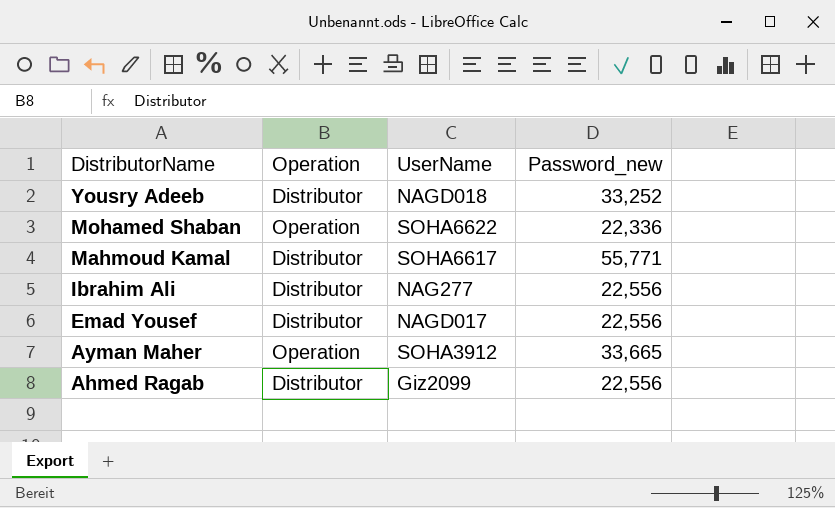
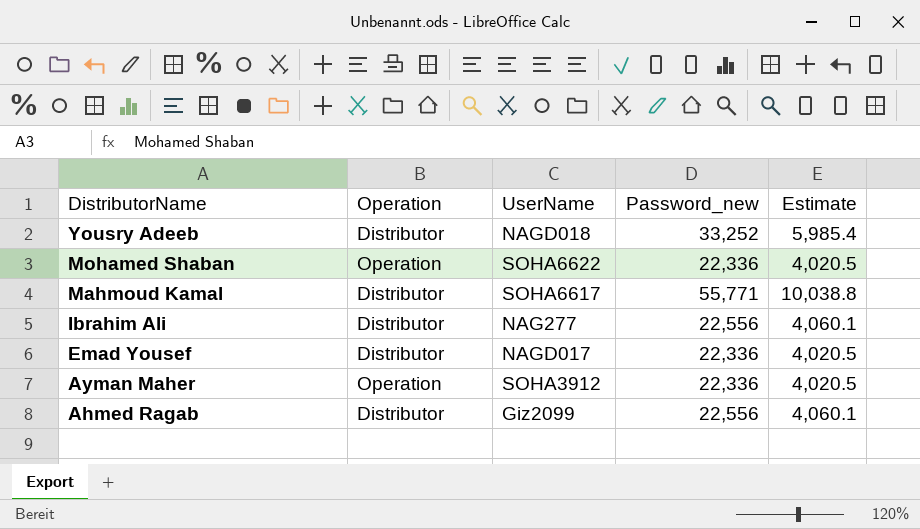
column Estimate | formula: none -> [Password_new] * 0.18
Emad Yousef | Password_new: 22,556 -> 22,336
Ayman Maher | Password_new: 33,665 -> 22,336

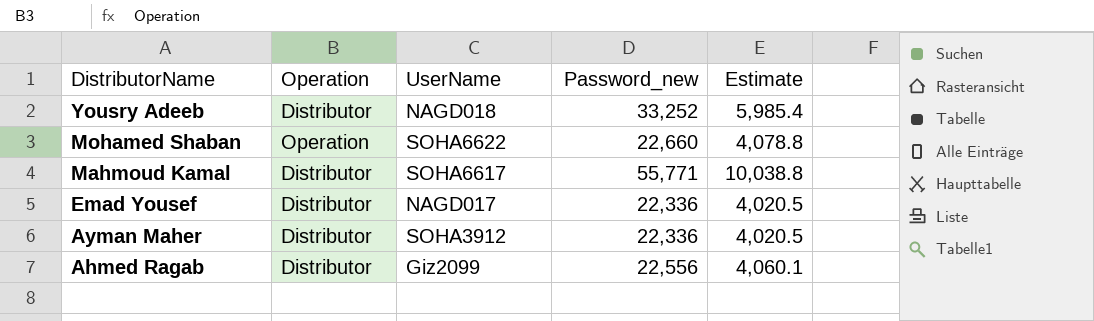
row Ibrahim Ali: Distributor | NAG277 | 22,556 | 4,060.1 -> none
Mohamed Shaban | Password_new: 22,336 -> 22,660
Mohamed Shaban | Estimate: 4,020.5 -> 4,078.8
Ayman Maher | Operation: Operation -> Distributor

